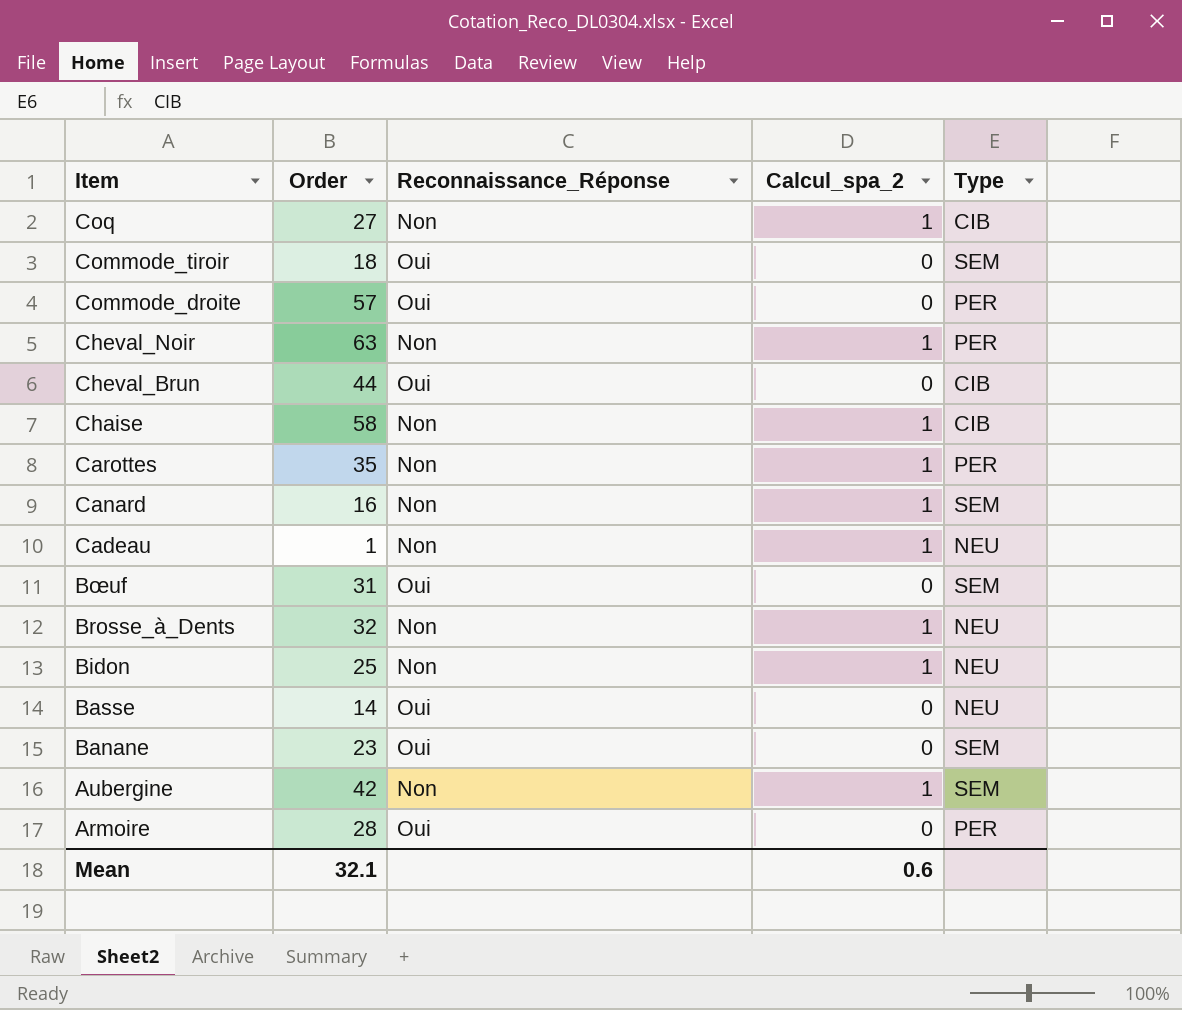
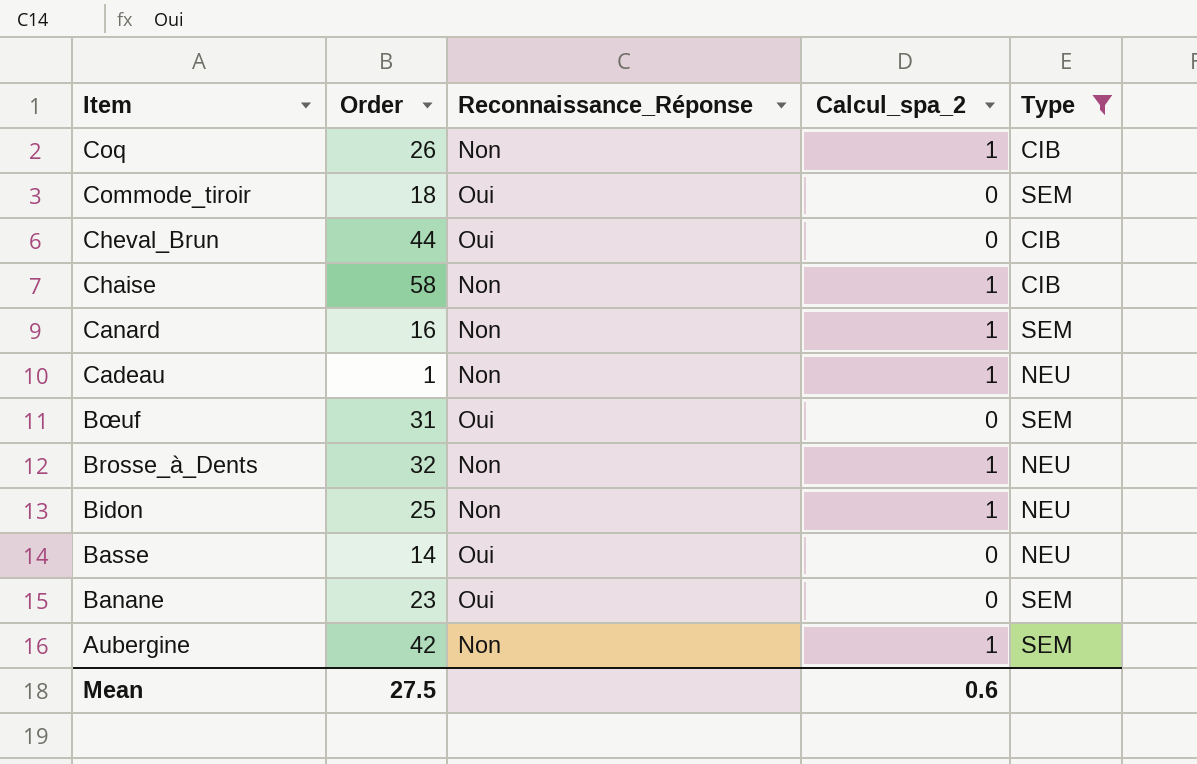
filter: none -> Type != PER
Coq | Order: 27 -> 26
Mean | Order: 32.1 -> 27.5

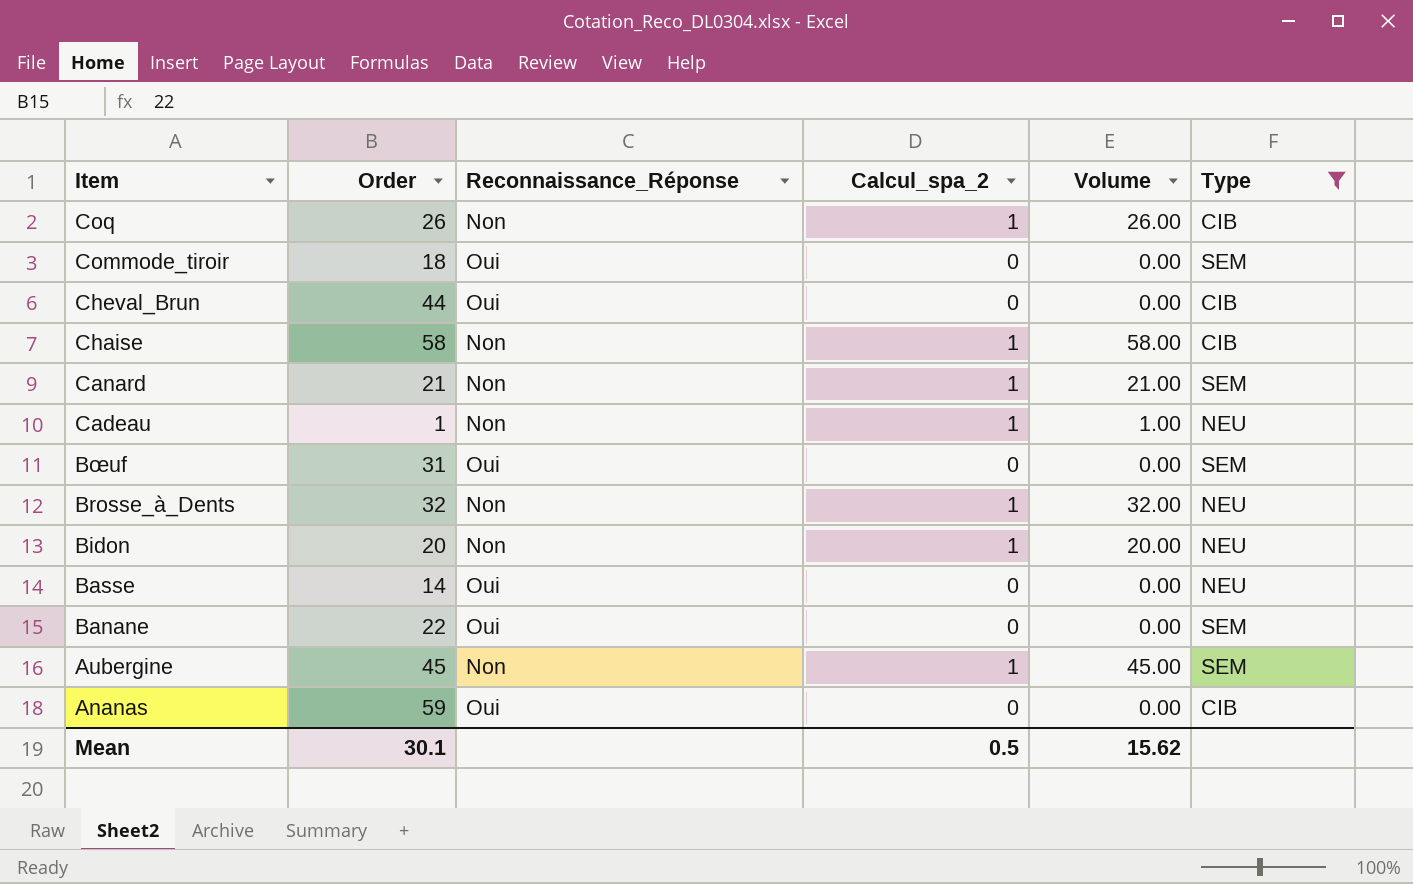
column Volume | formula: none -> [Order] * [Calcul_spa_2]
Canard | Order: 16 -> 21
Bidon | Order: 25 -> 20
Banane | Order: 23 -> 22
Aubergine | Order: 42 -> 45
row Ananas: none -> 59 | Oui | 0 | 0.00 | CIB
Mean | Order: 27.5 -> 30.1
Mean | Calcul_spa_2: 0.6 -> 0.5

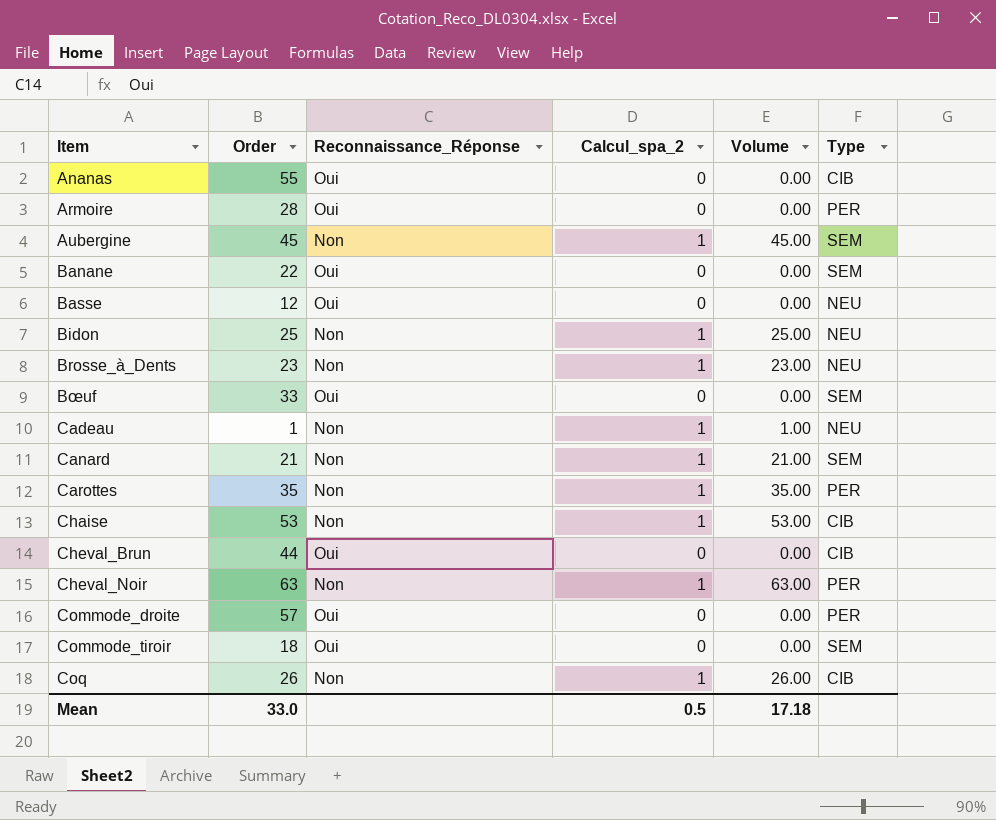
filter: Type != PER -> none
row order: Item descending -> Item ascending
Ananas | Order: 59 -> 55
Basse | Order: 14 -> 12
Bidon | Order: 20 -> 25
Bidon | Volume: 20.00 -> 25.00
Brosse_à_Dents | Order: 32 -> 23
Brosse_à_Dents | Volume: 32.00 -> 23.00
Bœuf | Order: 31 -> 33
Chaise | Order: 58 -> 53
Chaise | Volume: 58.00 -> 53.00
Mean | Order: 30.1 -> 33.0
Mean | Volume: 15.62 -> 17.18

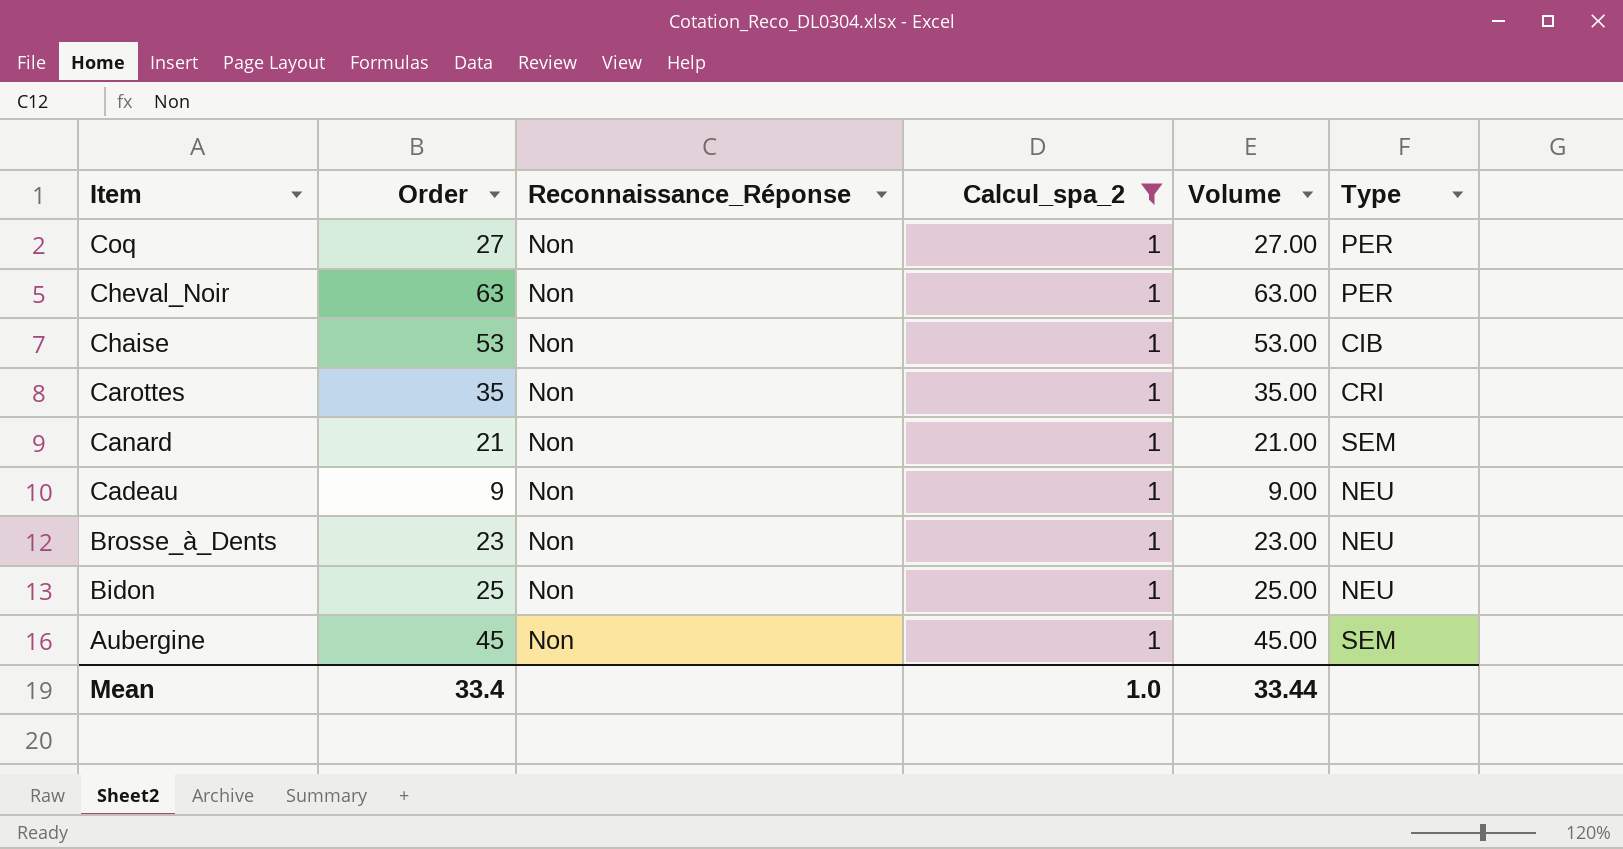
filter: none -> Calcul_spa_2 = 1
row order: Item ascending -> Item descending
Coq | Order: 26 -> 27
Coq | Volume: 26.00 -> 27.00
Coq | Type: CIB -> PER
Carottes | Type: PER -> CRI
Cadeau | Order: 1 -> 9
Cadeau | Volume: 1.00 -> 9.00
Mean | Order: 33.0 -> 33.4
Mean | Calcul_spa_2: 0.5 -> 1.0
Mean | Volume: 17.18 -> 33.44

